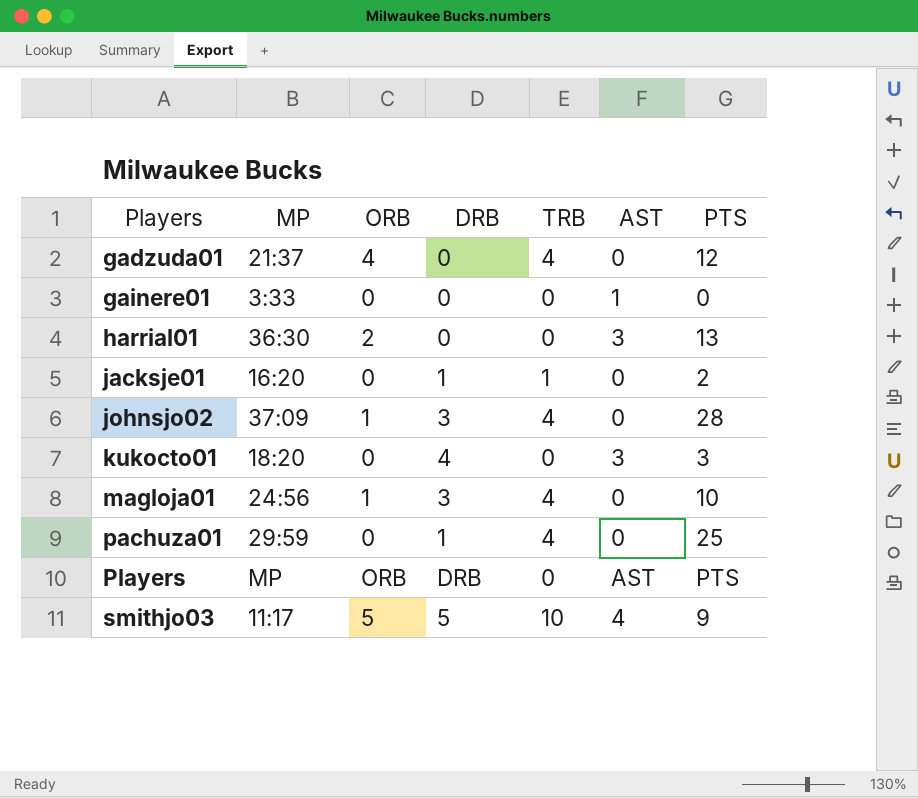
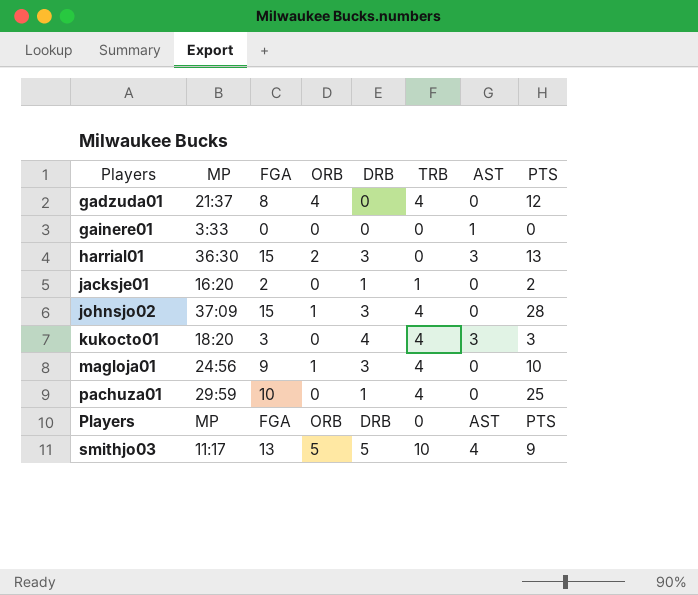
column FGA | position: none -> 3
harrial01 | DRB: 0 -> 3
kukocto01 | TRB: 0 -> 4

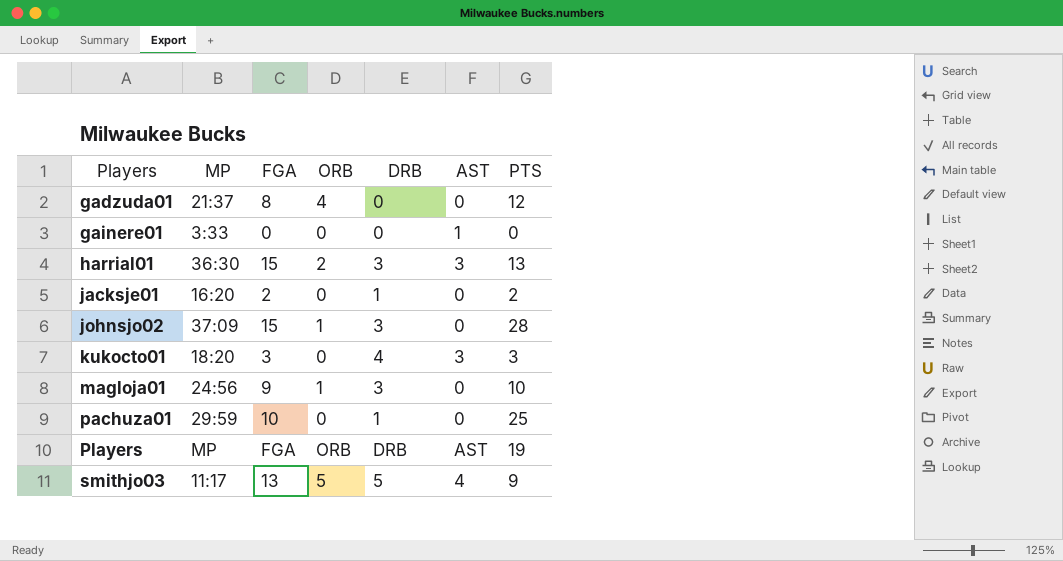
column TRB | position: 6 -> none
Players | PTS: PTS -> 19

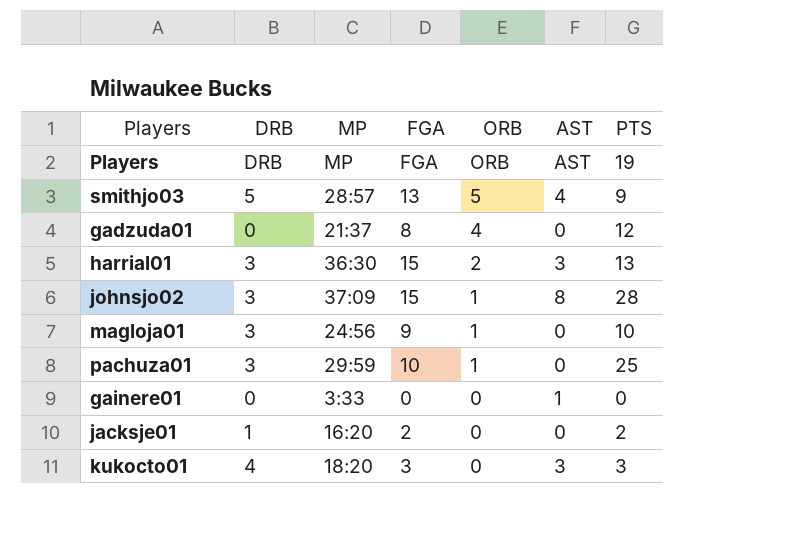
row order: Players ascending -> ORB descending
column DRB | position: 5 -> 2
smithjo03 | MP: 11:17 -> 28:57
johnsjo02 | AST: 0 -> 8
pachuza01 | DRB: 1 -> 3
pachuza01 | ORB: 0 -> 1

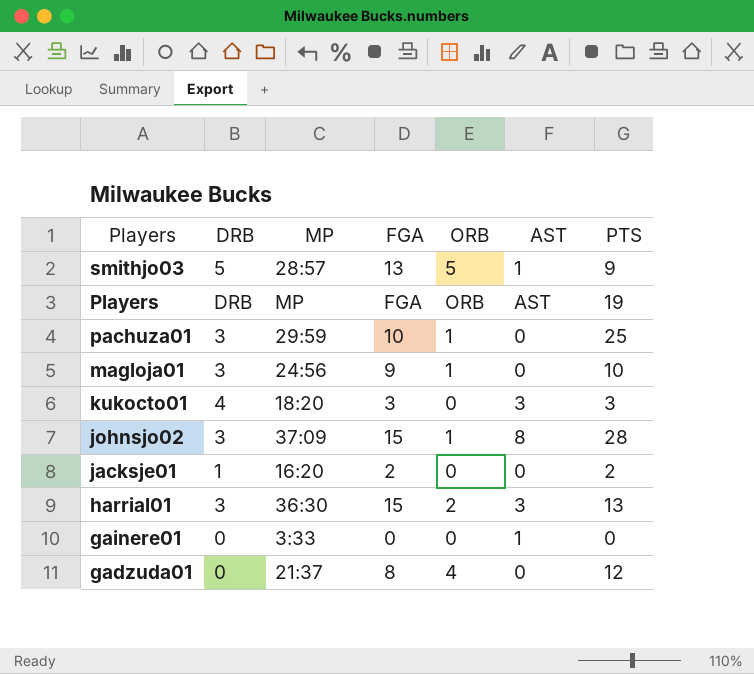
row order: ORB descending -> Players descending
smithjo03 | AST: 4 -> 1

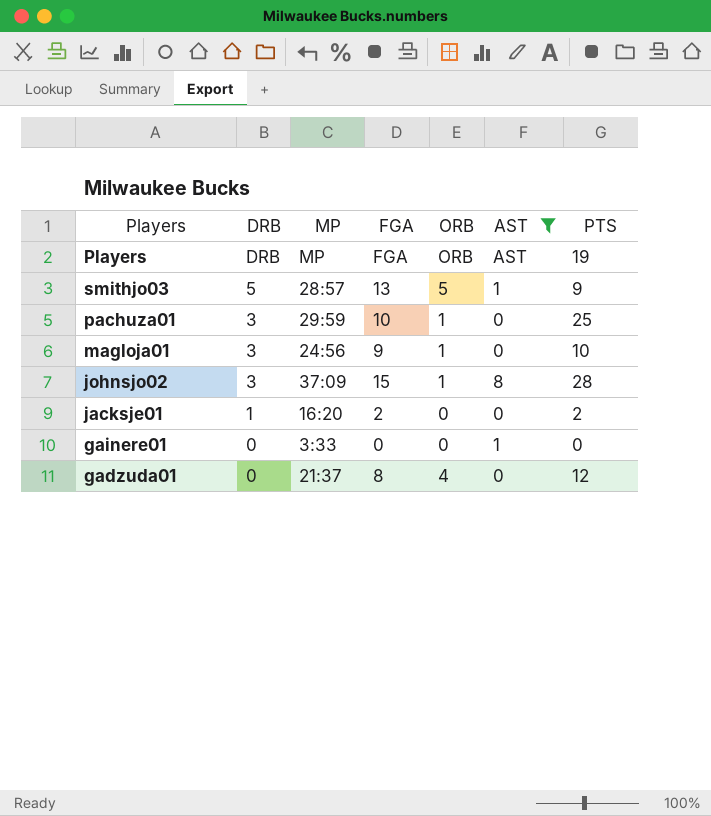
filter: none -> AST != 3
row order: Players descending -> DRB descending

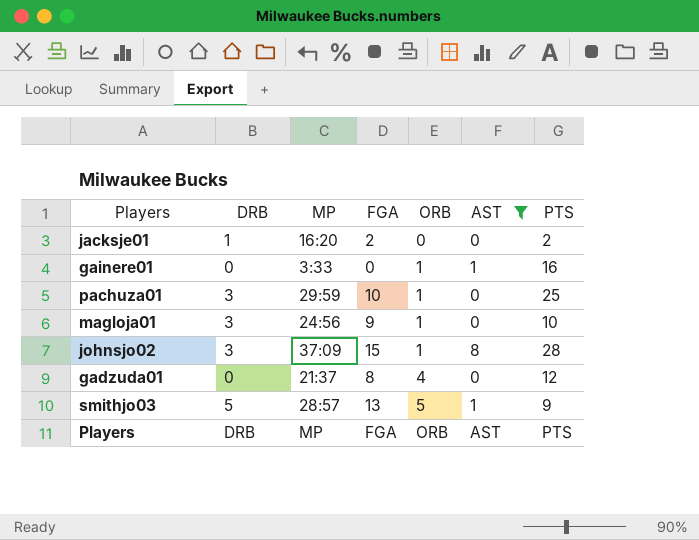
row order: DRB descending -> ORB ascending
gainere01 | ORB: 0 -> 1
gainere01 | PTS: 0 -> 16
Players | PTS: 19 -> PTS

